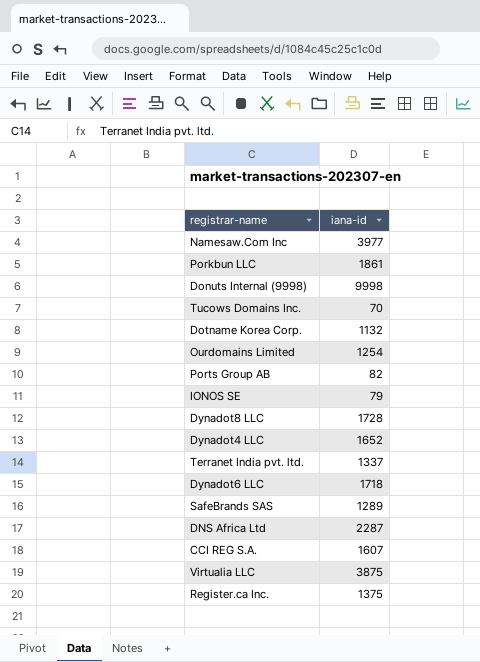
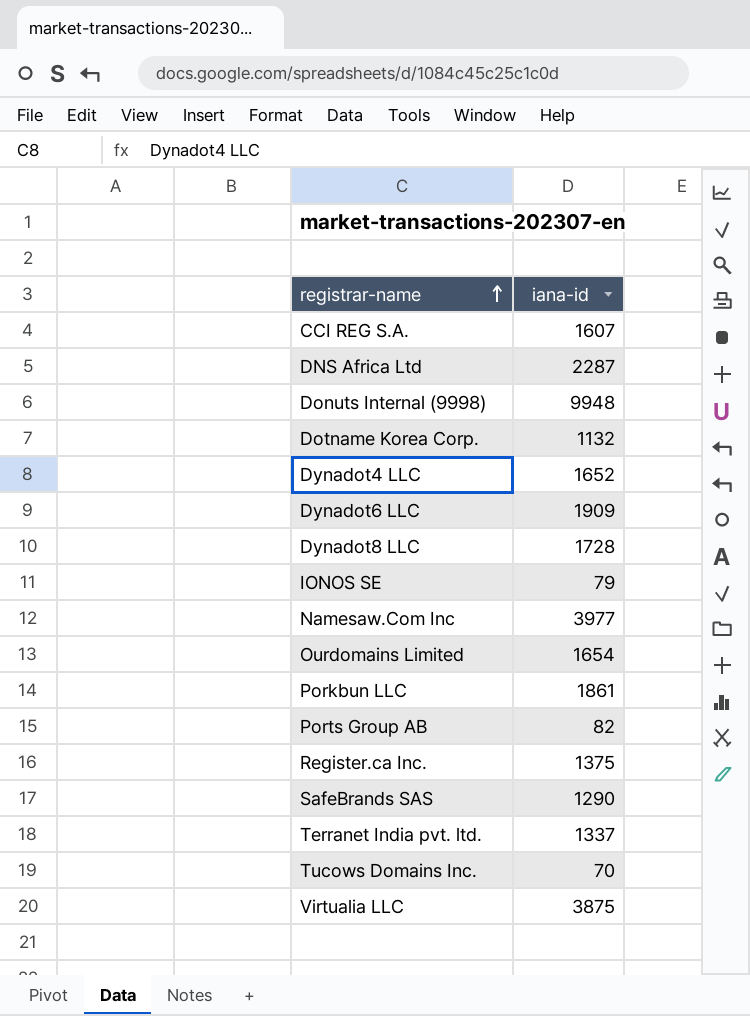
row order: none -> registrar-name ascending
Donuts Internal (9998) | iana-id: 9998 -> 9948
Dynadot6 LLC | iana-id: 1718 -> 1909
Ourdomains Limited | iana-id: 1254 -> 1654
SafeBrands SAS | iana-id: 1289 -> 1290

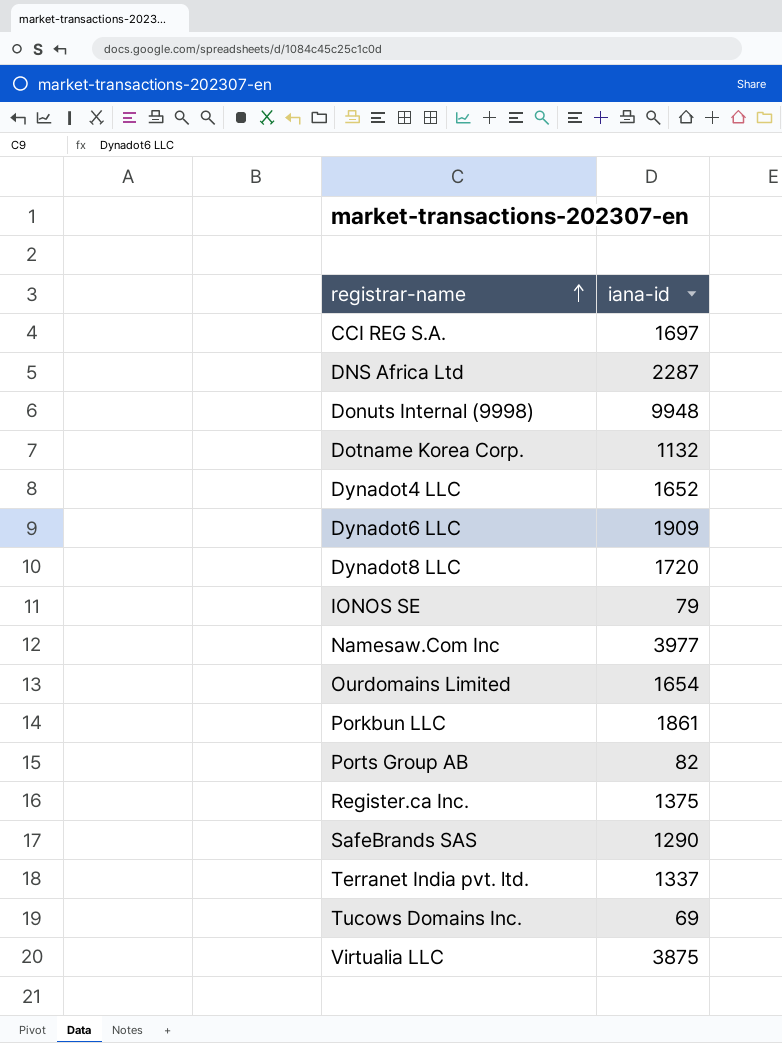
CCI REG S.A. | iana-id: 1607 -> 1697
Dynadot8 LLC | iana-id: 1728 -> 1720
Tucows Domains Inc. | iana-id: 70 -> 69

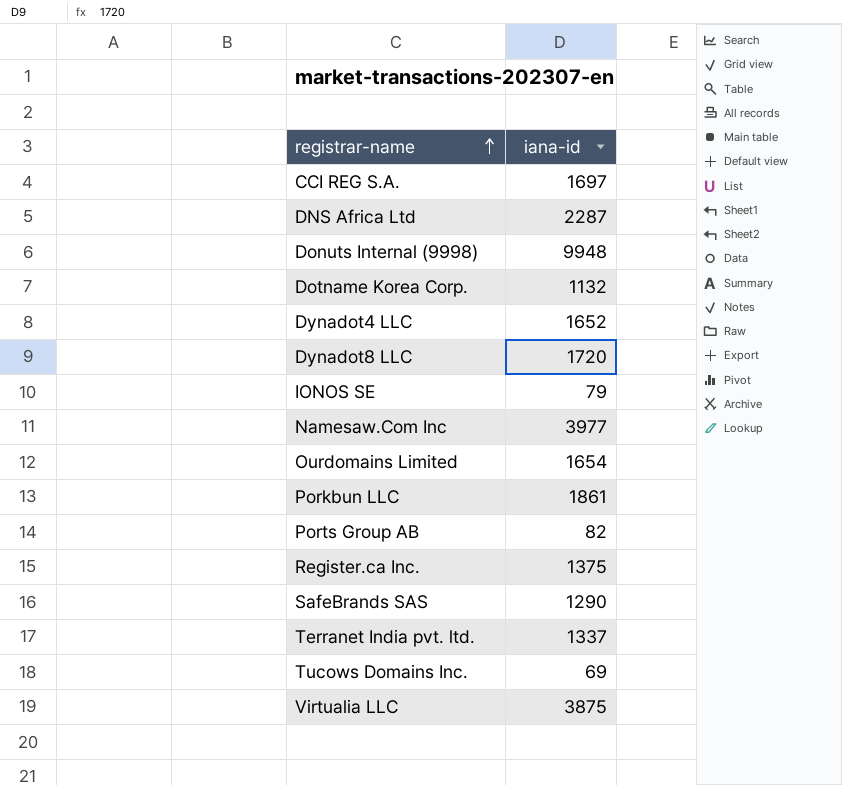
row Dynadot6 LLC: 1909 -> none

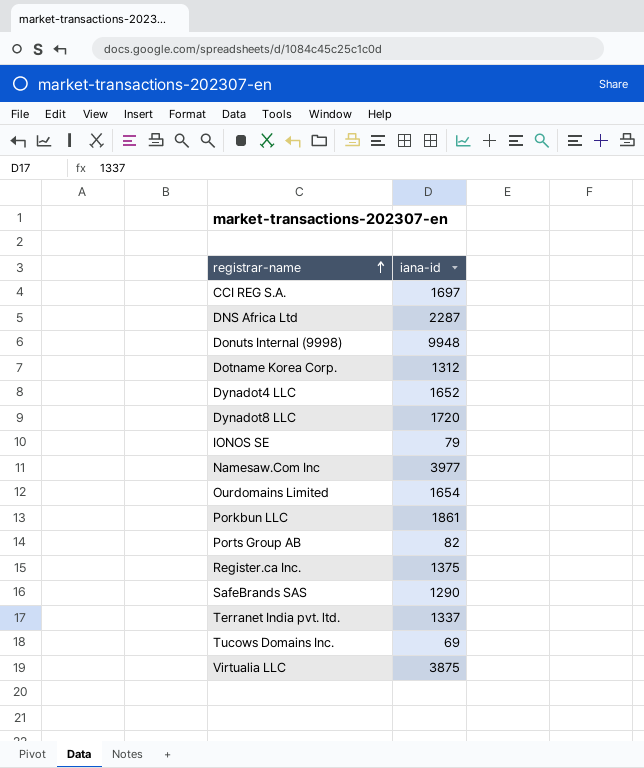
Dotname Korea Corp. | iana-id: 1132 -> 1312

